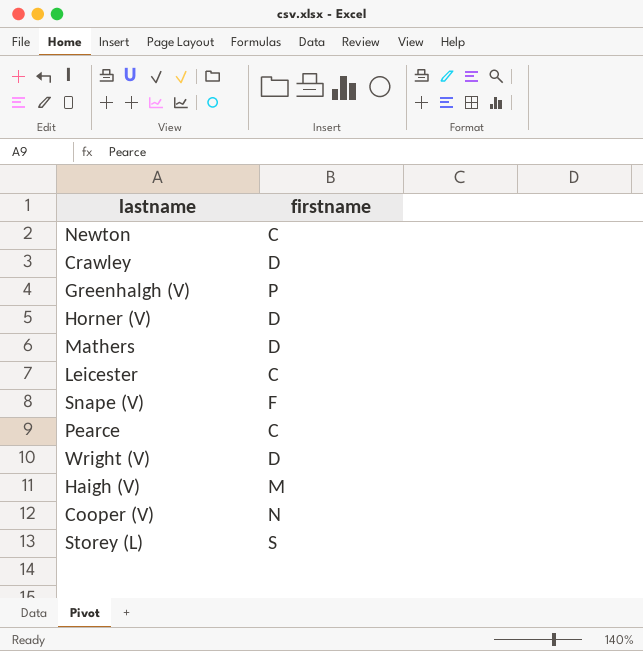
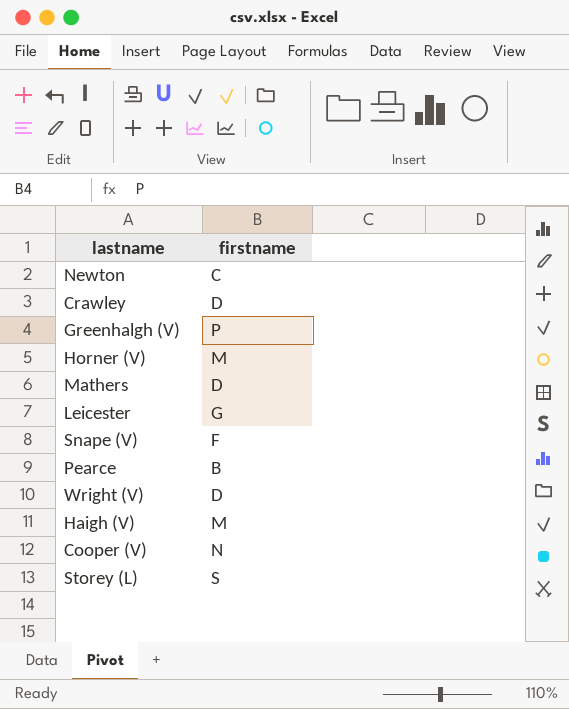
Horner (V) | firstname: D -> M
Leicester | firstname: C -> G
Pearce | firstname: C -> B

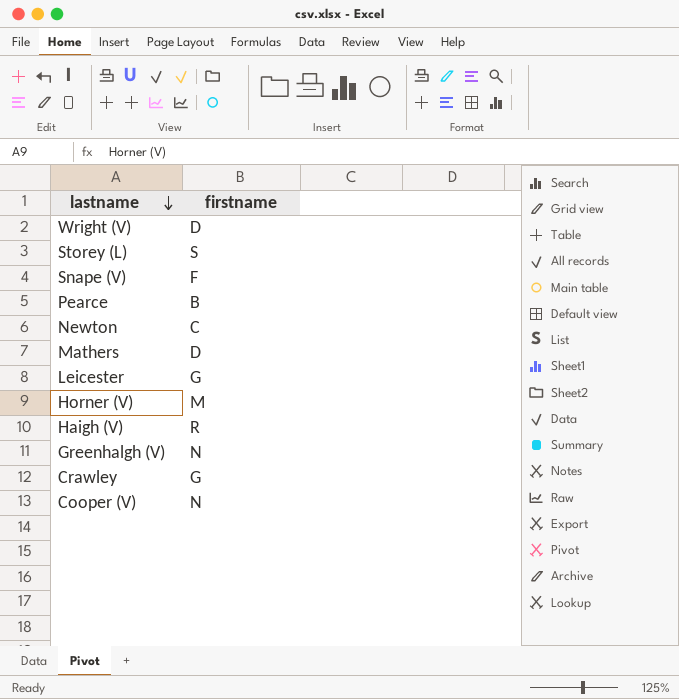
row order: none -> lastname descending
Haigh (V) | firstname: M -> R
Greenhalgh (V) | firstname: P -> N
Crawley | firstname: D -> G

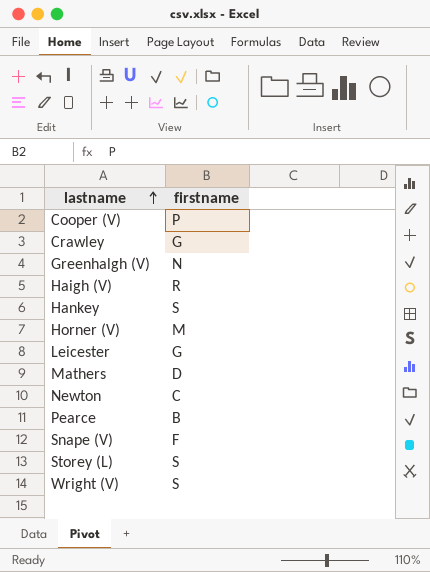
row order: lastname descending -> lastname ascending
Cooper (V) | firstname: N -> P
row Hankey: none -> S
Wright (V) | firstname: D -> S

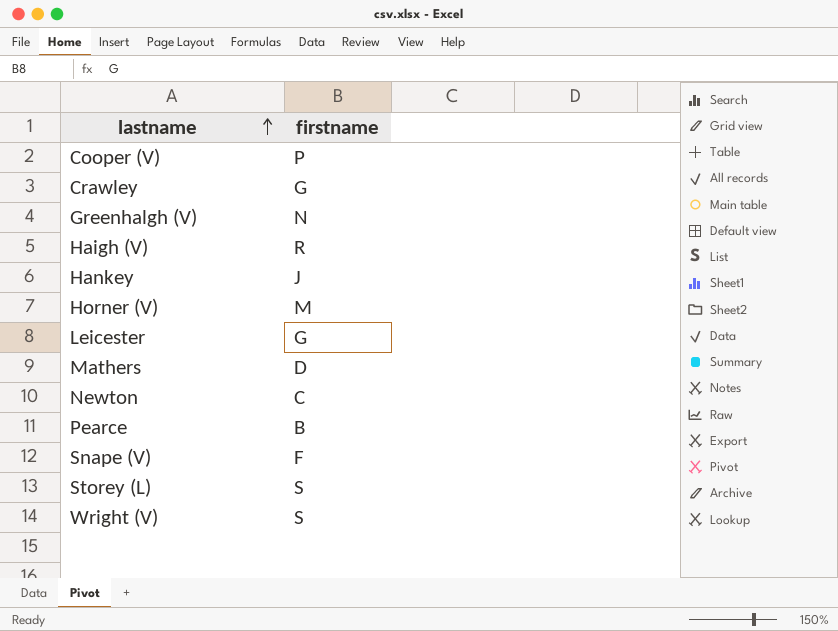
Hankey | firstname: S -> J

